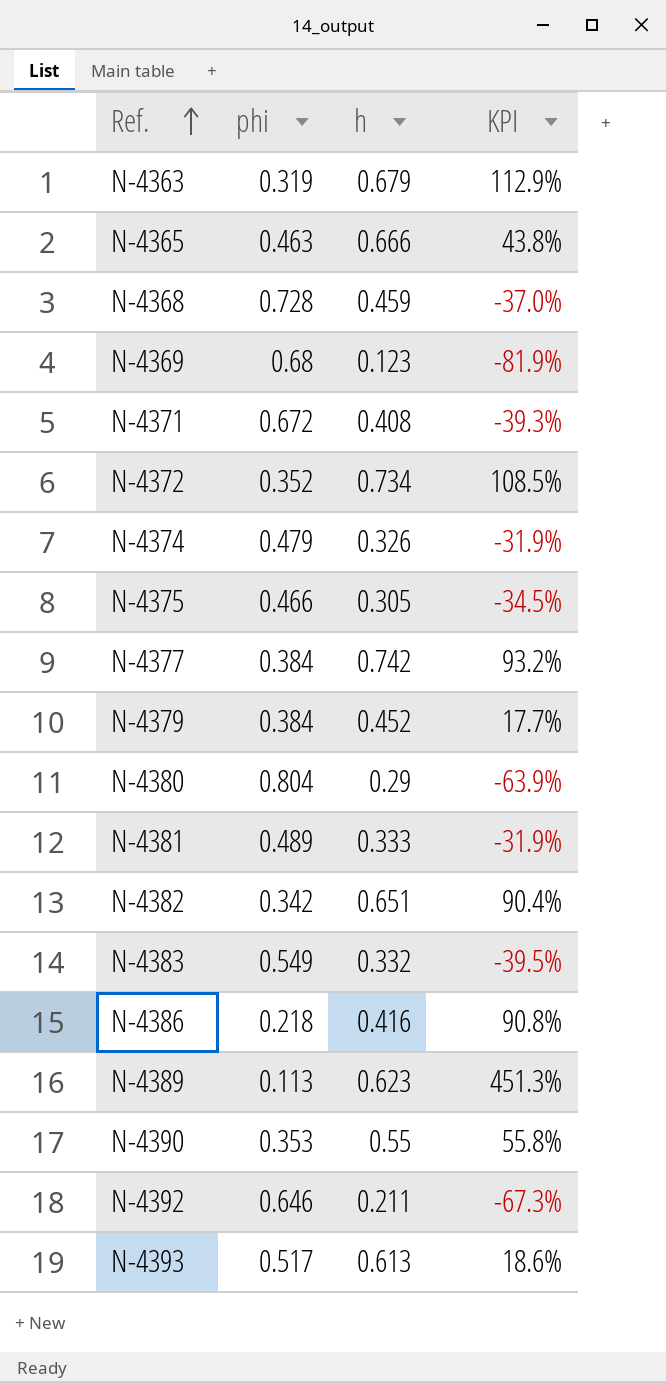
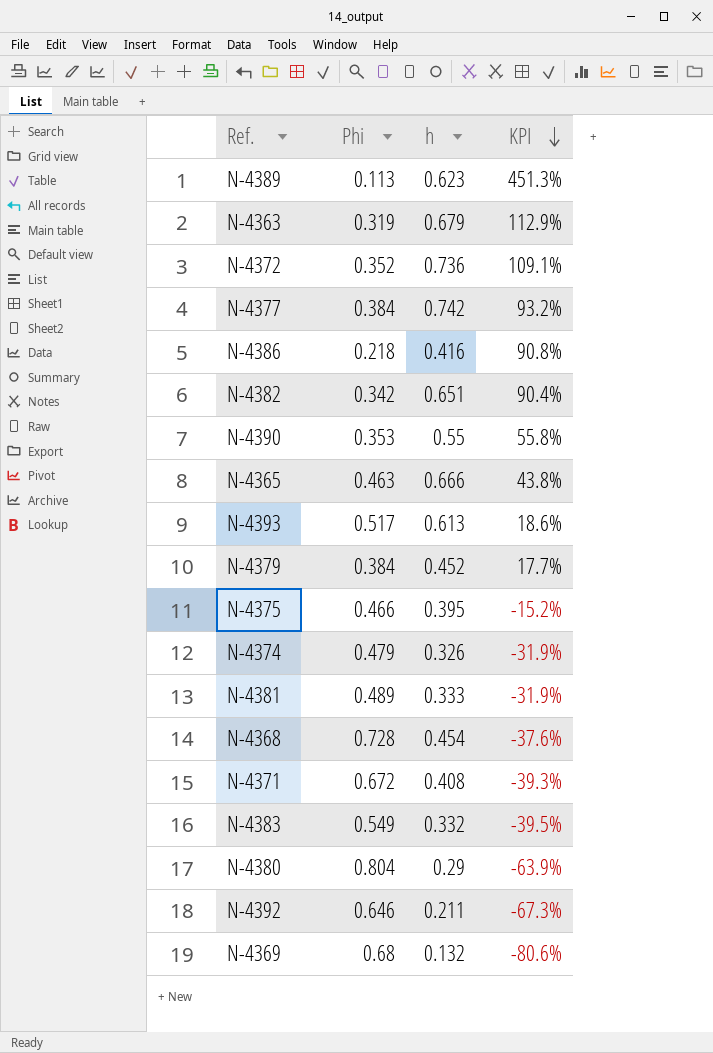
row order: Ref. ascending -> KPI descending
column name: phi -> Phi
N-4372 | h: 0.734 -> 0.736
N-4372 | KPI: 108.5% -> 109.1%
N-4375 | h: 0.305 -> 0.395
N-4375 | KPI: -34.5% -> -15.2%
N-4368 | h: 0.459 -> 0.454
N-4368 | KPI: -37.0% -> -37.6%
N-4369 | h: 0.123 -> 0.132
N-4369 | KPI: -81.9% -> -80.6%

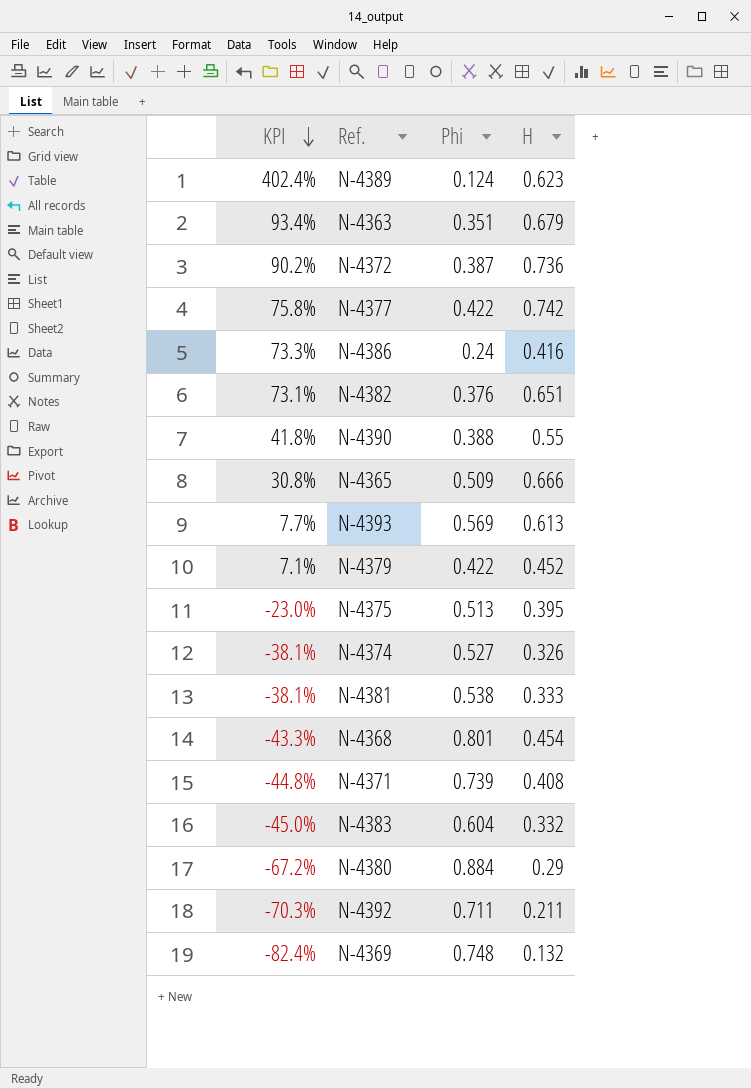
column KPI | position: 4 -> 1
column name: h -> H
N-4389 | KPI: 451.3% -> 402.4%
N-4389 | Phi: 0.113 -> 0.124
N-4363 | KPI: 112.9% -> 93.4%
N-4363 | Phi: 0.319 -> 0.351
N-4372 | KPI: 109.1% -> 90.2%
N-4372 | Phi: 0.352 -> 0.387
N-4377 | KPI: 93.2% -> 75.8%
N-4377 | Phi: 0.384 -> 0.422
N-4386 | KPI: 90.8% -> 73.3%
N-4386 | Phi: 0.218 -> 0.24
N-4382 | KPI: 90.4% -> 73.1%
N-4382 | Phi: 0.342 -> 0.376
N-4390 | KPI: 55.8% -> 41.8%
N-4390 | Phi: 0.353 -> 0.388
N-4365 | KPI: 43.8% -> 30.8%
N-4365 | Phi: 0.463 -> 0.509
N-4393 | KPI: 18.6% -> 7.7%
N-4393 | Phi: 0.517 -> 0.569
N-4379 | KPI: 17.7% -> 7.1%
N-4379 | Phi: 0.384 -> 0.422
N-4375 | KPI: -15.2% -> -23.0%
N-4375 | Phi: 0.466 -> 0.513
N-4374 | KPI: -31.9% -> -38.1%
N-4374 | Phi: 0.479 -> 0.527
N-4381 | KPI: -31.9% -> -38.1%
N-4381 | Phi: 0.489 -> 0.538
N-4368 | KPI: -37.6% -> -43.3%
N-4368 | Phi: 0.728 -> 0.801
N-4371 | KPI: -39.3% -> -44.8%
N-4371 | Phi: 0.672 -> 0.739
N-4383 | KPI: -39.5% -> -45.0%
N-4383 | Phi: 0.549 -> 0.604
N-4380 | KPI: -63.9% -> -67.2%
N-4380 | Phi: 0.804 -> 0.884
N-4392 | KPI: -67.3% -> -70.3%
N-4392 | Phi: 0.646 -> 0.711
N-4369 | KPI: -80.6% -> -82.4%
N-4369 | Phi: 0.68 -> 0.748

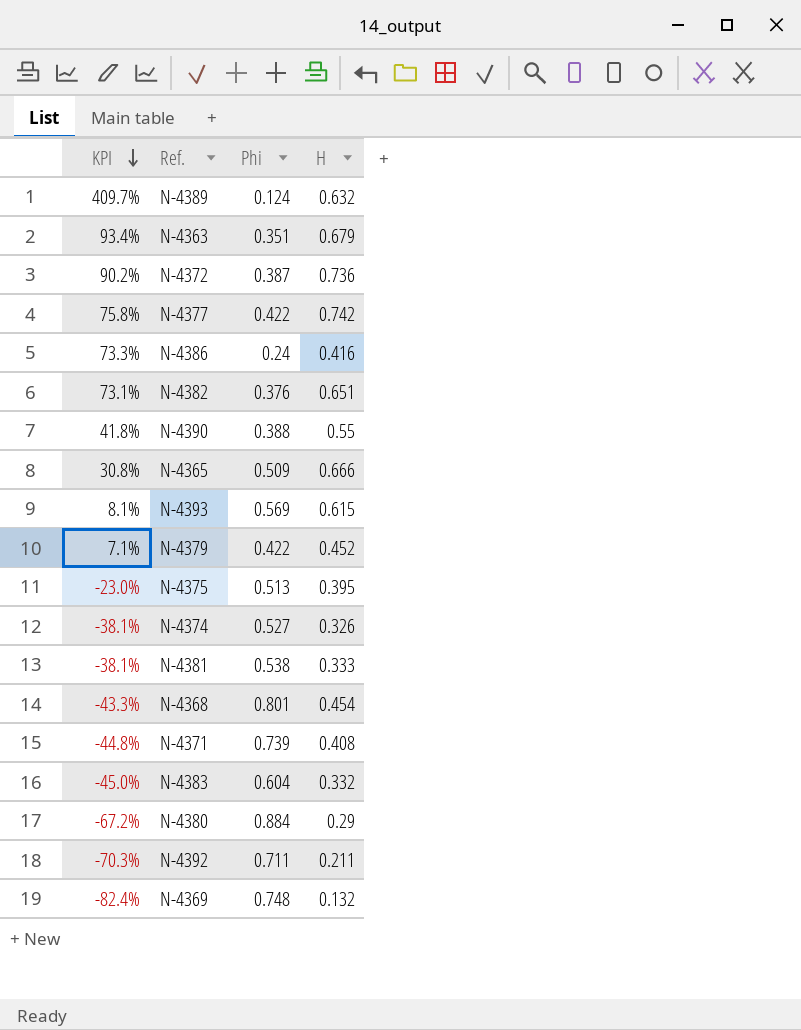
N-4389 | KPI: 402.4% -> 409.7%
N-4389 | H: 0.623 -> 0.632
N-4393 | KPI: 7.7% -> 8.1%
N-4393 | H: 0.613 -> 0.615

